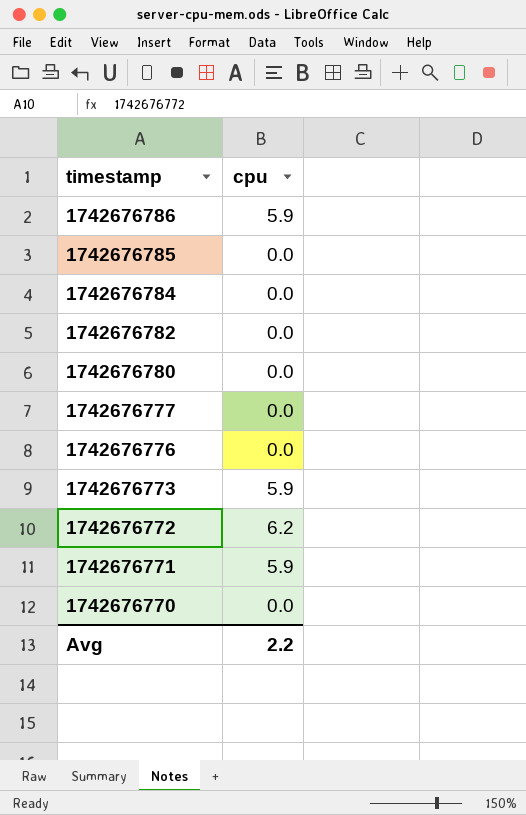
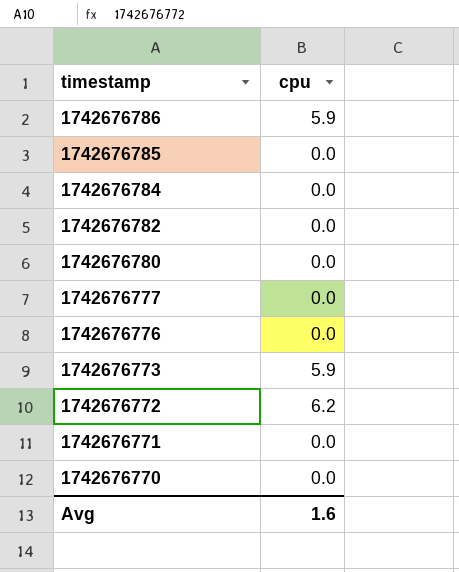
1742676771 | cpu: 5.9 -> 0.0
Avg | cpu: 2.2 -> 1.6

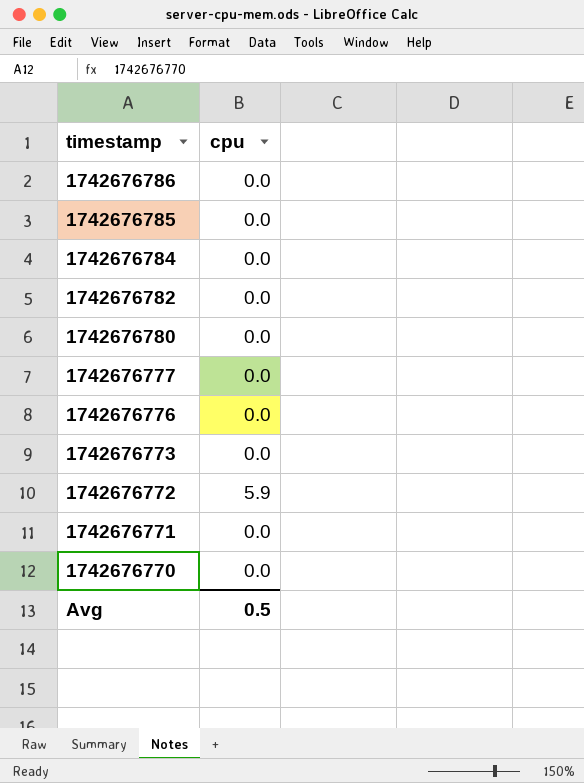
1742676786 | cpu: 5.9 -> 0.0
1742676773 | cpu: 5.9 -> 0.0
1742676772 | cpu: 6.2 -> 5.9
Avg | cpu: 1.6 -> 0.5

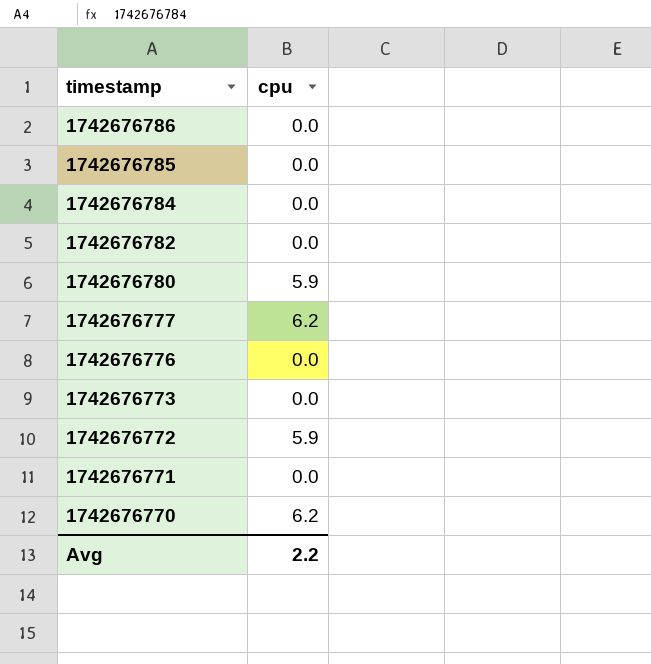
1742676780 | cpu: 0.0 -> 5.9
1742676777 | cpu: 0.0 -> 6.2
1742676770 | cpu: 0.0 -> 6.2
Avg | cpu: 0.5 -> 2.2

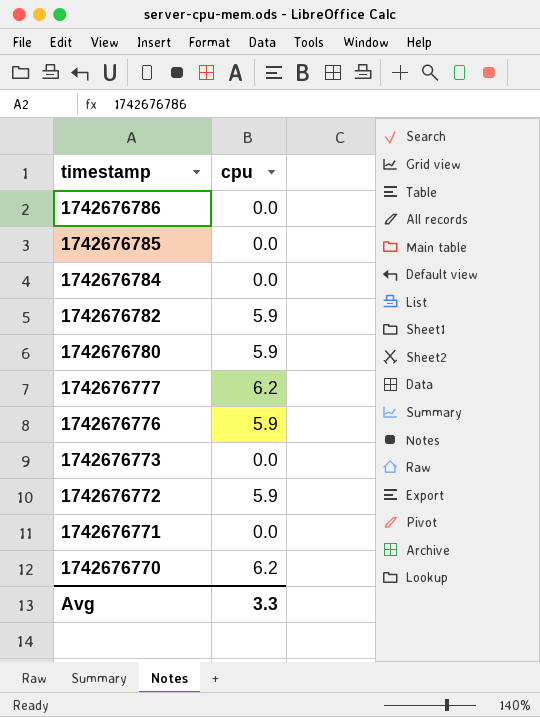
1742676782 | cpu: 0.0 -> 5.9
1742676776 | cpu: 0.0 -> 5.9
Avg | cpu: 2.2 -> 3.3

